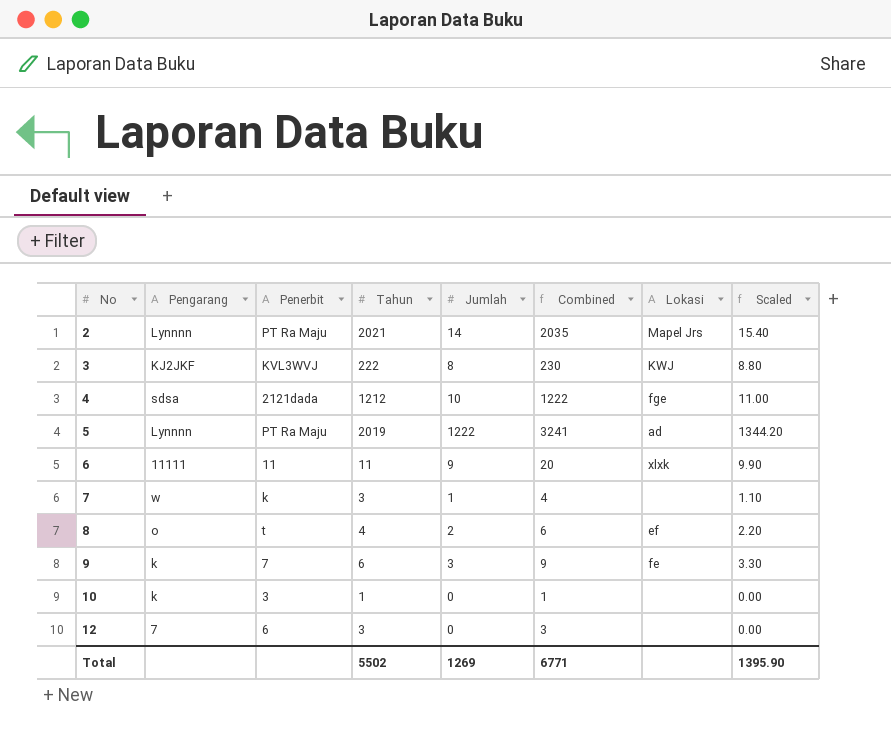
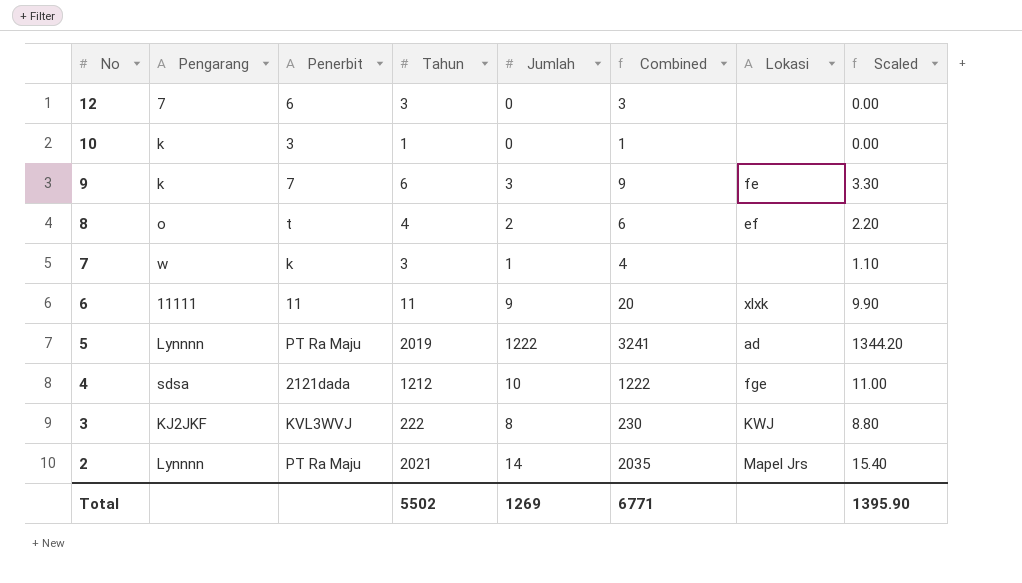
row order: No ascending -> No descending

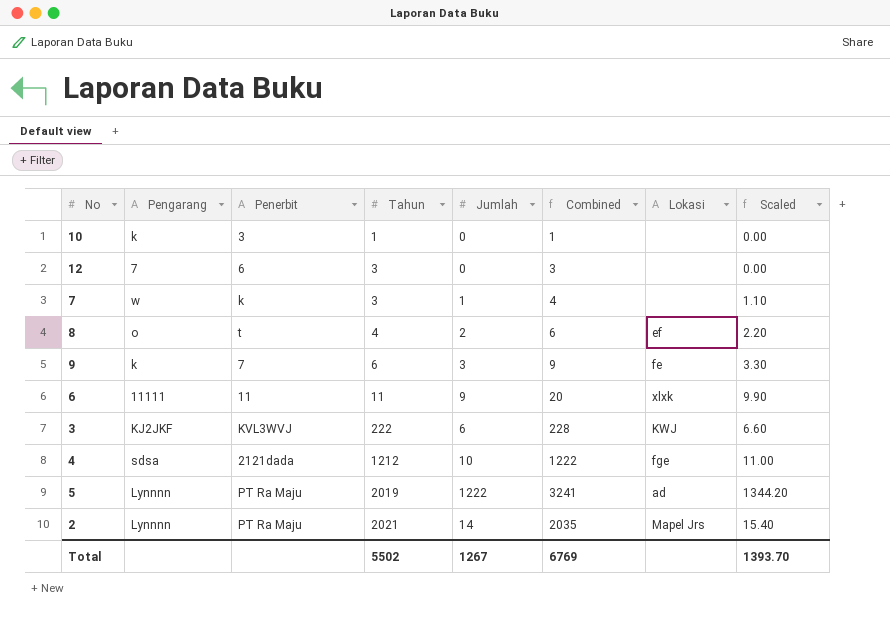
row order: No descending -> Tahun ascending
3 | Jumlah: 8 -> 6
3 | Combined: 230 -> 228
3 | Scaled: 8.80 -> 6.60
Total | Jumlah: 1269 -> 1267
Total | Combined: 6771 -> 6769
Total | Scaled: 1395.90 -> 1393.70

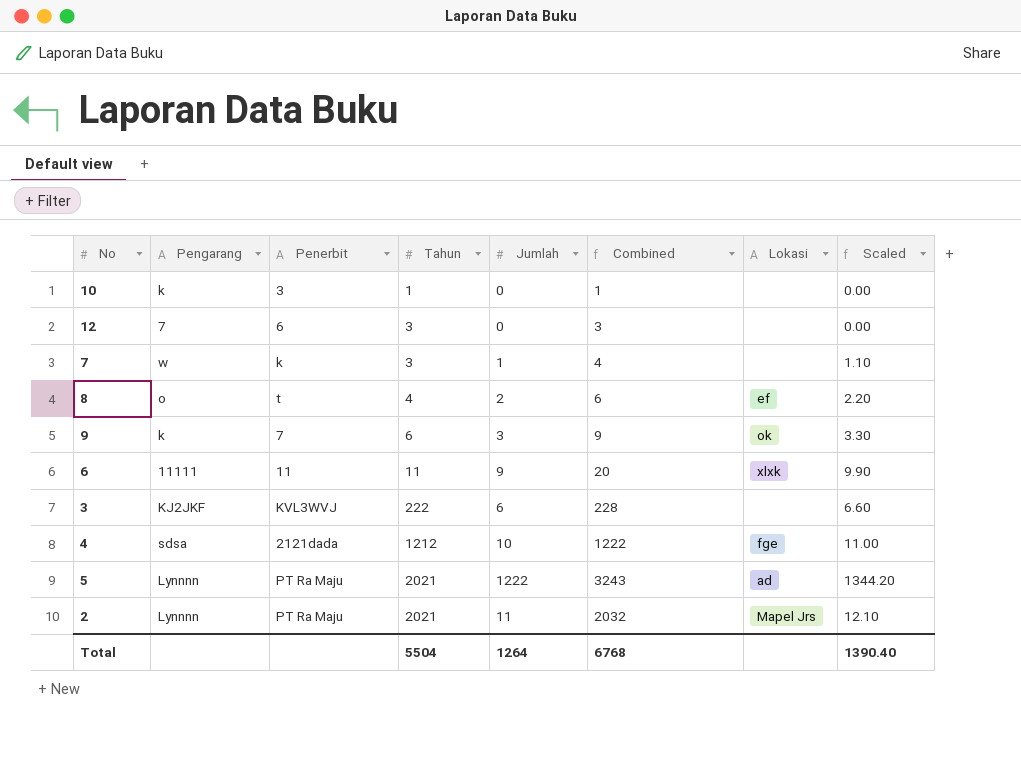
9 | Lokasi: fe -> ok
3 | Lokasi: KWJ -> none
5 | Tahun: 2019 -> 2021
5 | Combined: 3241 -> 3243
2 | Jumlah: 14 -> 11
2 | Combined: 2035 -> 2032
2 | Scaled: 15.40 -> 12.10
Total | Tahun: 5502 -> 5504
Total | Jumlah: 1267 -> 1264
Total | Combined: 6769 -> 6768
Total | Scaled: 1393.70 -> 1390.40

